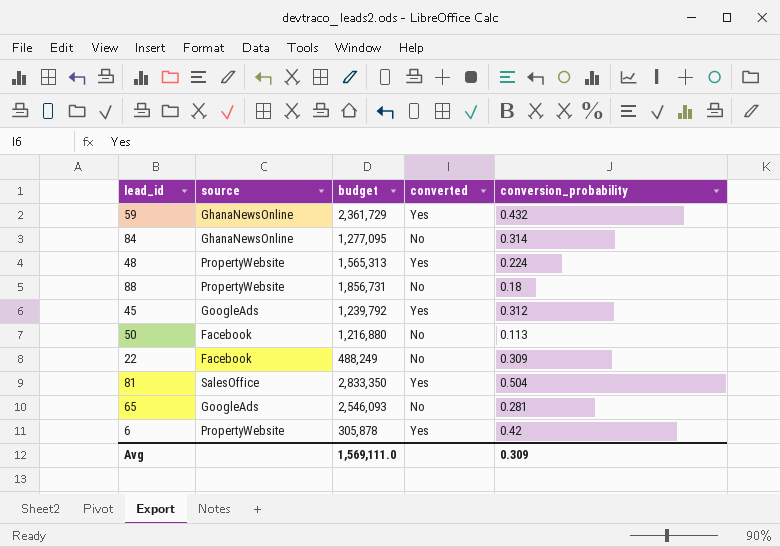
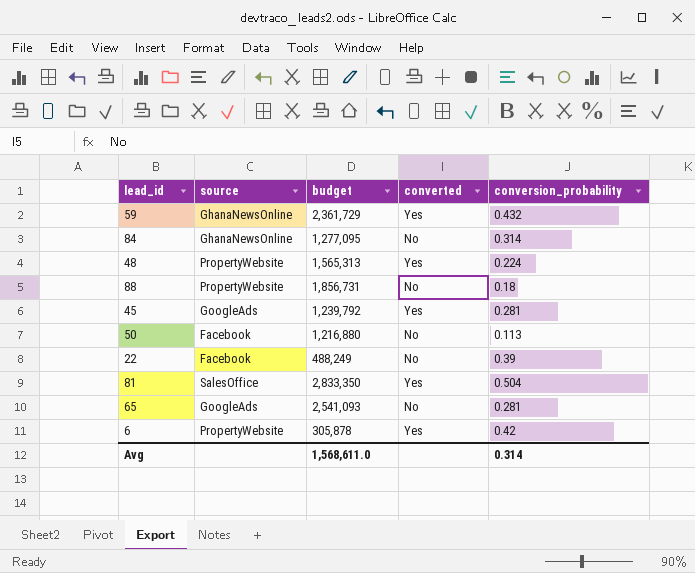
45 | conversion_probability: 0.312 -> 0.281
22 | conversion_probability: 0.309 -> 0.39
65 | budget: 2,546,093 -> 2,541,093
Avg | budget: 1,569,111.0 -> 1,568,611.0
Avg | conversion_probability: 0.309 -> 0.314

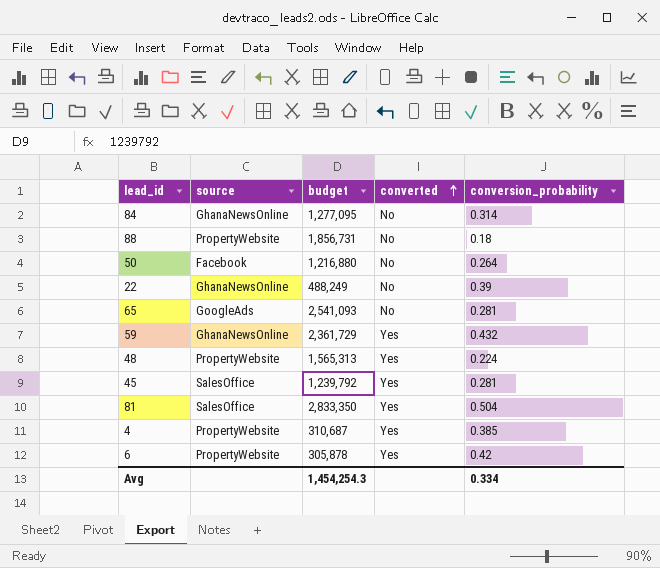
row order: none -> converted ascending
50 | conversion_probability: 0.113 -> 0.264
22 | source: Facebook -> GhanaNewsOnline
45 | source: GoogleAds -> SalesOffice
row 4: none -> PropertyWebsite | 310,687 | Yes | 0.385
Avg | budget: 1,568,611.0 -> 1,454,254.3
Avg | conversion_probability: 0.314 -> 0.334

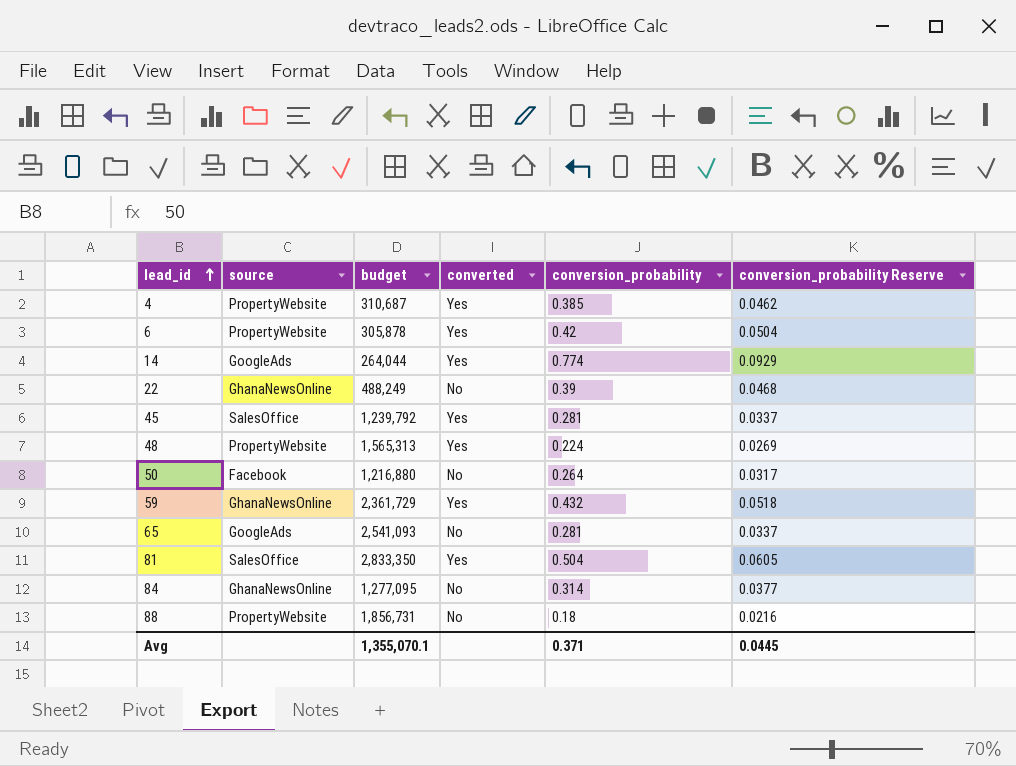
row order: converted ascending -> lead_id ascending
column conversion_probability Reserve | formula: none -> [conversion_probability] * 0.12
row 14: none -> GoogleAds | 264,044 | Yes | 0.774 | 0.0929
Avg | budget: 1,454,254.3 -> 1,355,070.1
Avg | conversion_probability: 0.334 -> 0.371

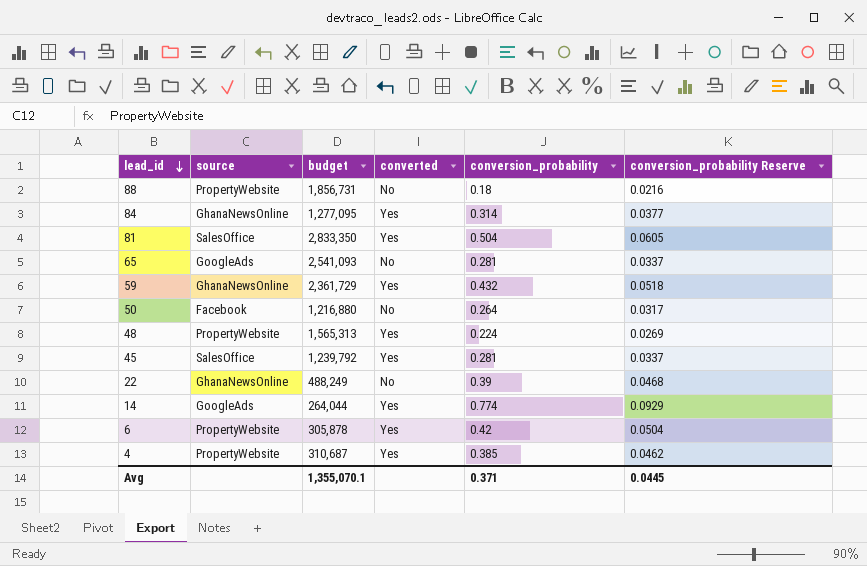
row order: lead_id ascending -> lead_id descending
84 | converted: No -> Yes

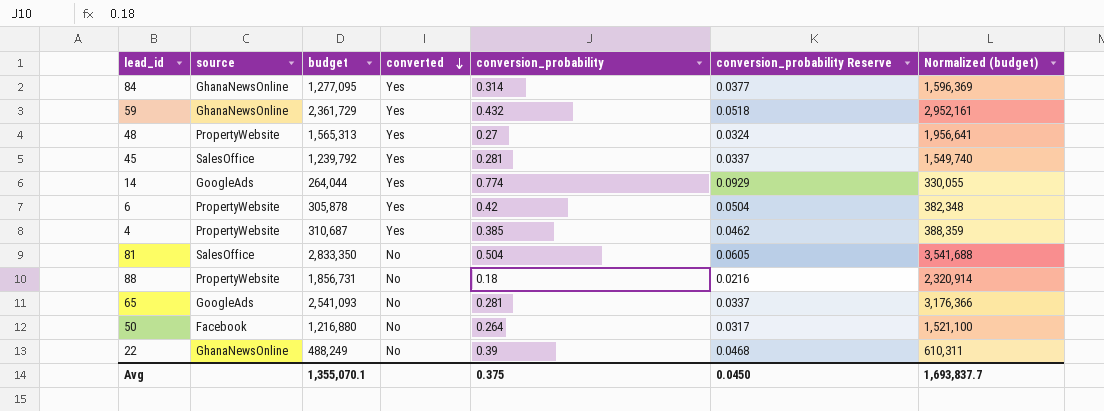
row order: lead_id descending -> converted descending
column Normalized (budget) | formula: none -> [budget] * 1.25
48 | conversion_probability: 0.224 -> 0.27
48 | conversion_probability Reserve: 0.0269 -> 0.0324
81 | converted: Yes -> No
Avg | conversion_probability: 0.371 -> 0.375
Avg | conversion_probability Reserve: 0.0445 -> 0.0450

